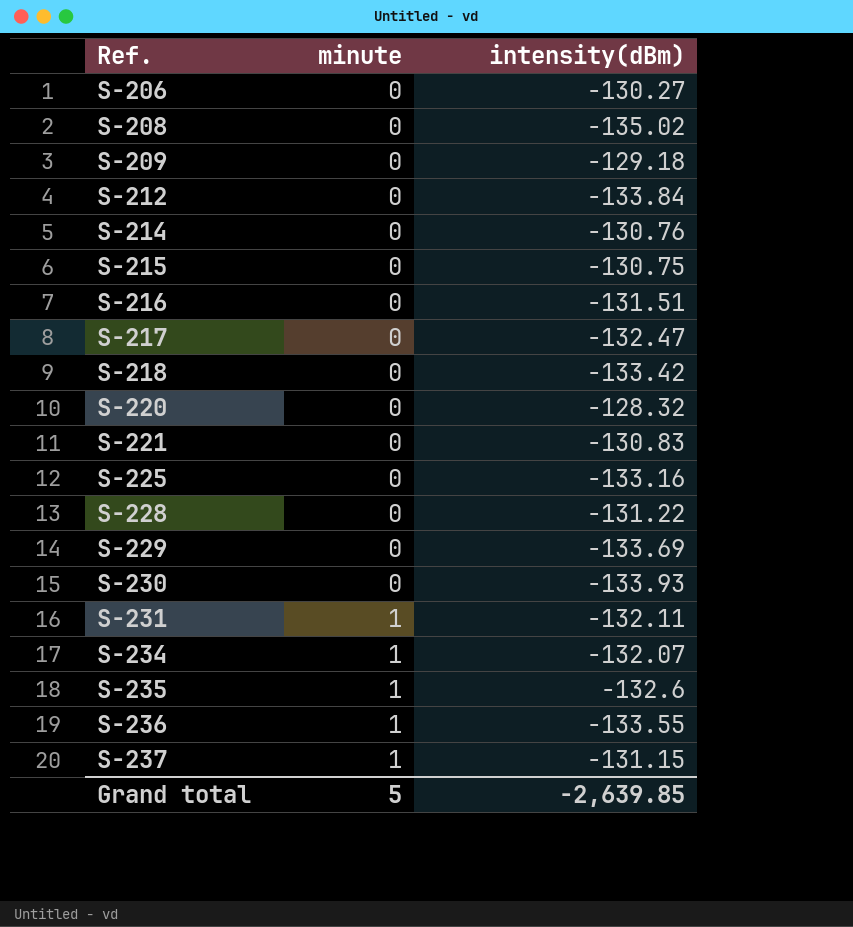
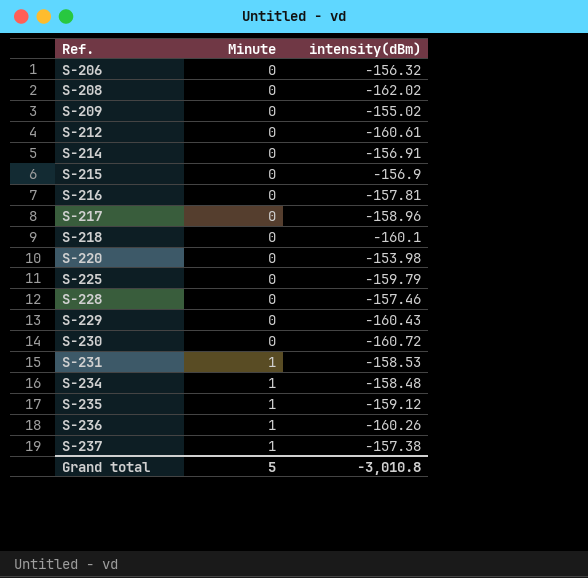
column name: minute -> Minute
row S-221: 0 | -130.83 -> none
S-206 | intensity(dBm): -130.27 -> -156.32
S-208 | intensity(dBm): -135.02 -> -162.02
S-209 | intensity(dBm): -129.18 -> -155.02
S-212 | intensity(dBm): -133.84 -> -160.61
S-214 | intensity(dBm): -130.76 -> -156.91
S-215 | intensity(dBm): -130.75 -> -156.9
S-216 | intensity(dBm): -131.51 -> -157.81
S-217 | intensity(dBm): -132.47 -> -158.96
S-218 | intensity(dBm): -133.42 -> -160.1
S-220 | intensity(dBm): -128.32 -> -153.98
S-225 | intensity(dBm): -133.16 -> -159.79
S-228 | intensity(dBm): -131.22 -> -157.46
S-229 | intensity(dBm): -133.69 -> -160.43
S-230 | intensity(dBm): -133.93 -> -160.72
S-231 | intensity(dBm): -132.11 -> -158.53
S-234 | intensity(dBm): -132.07 -> -158.48
S-235 | intensity(dBm): -132.6 -> -159.12
S-236 | intensity(dBm): -133.55 -> -160.26
S-237 | intensity(dBm): -131.15 -> -157.38
Grand total | intensity(dBm): -2,639.85 -> -3,010.8

